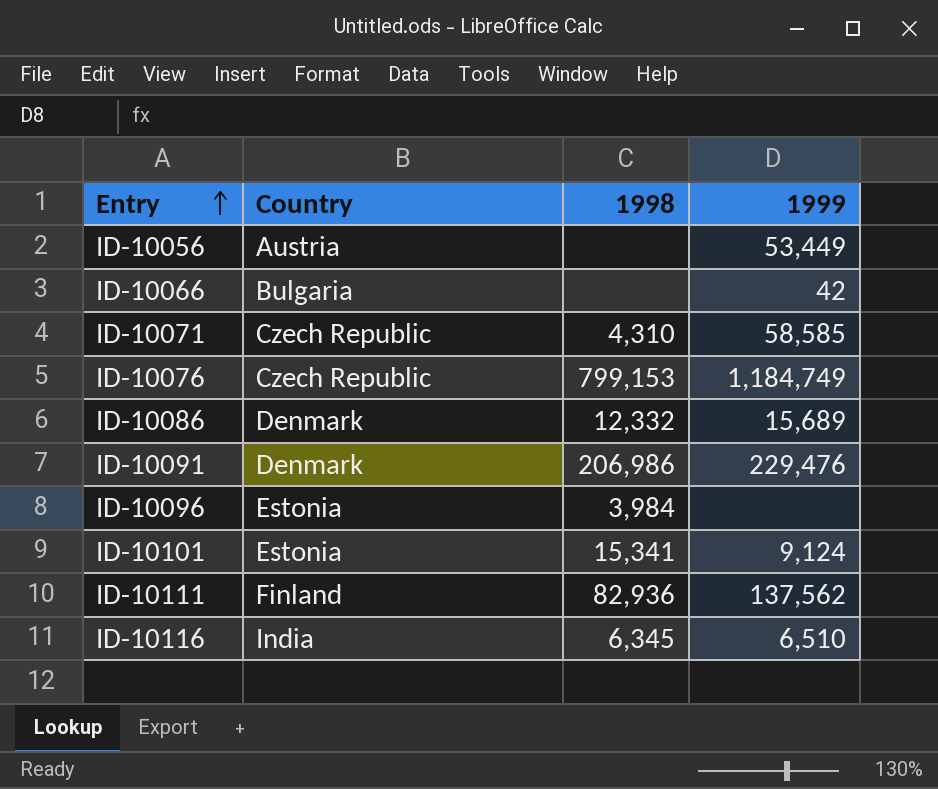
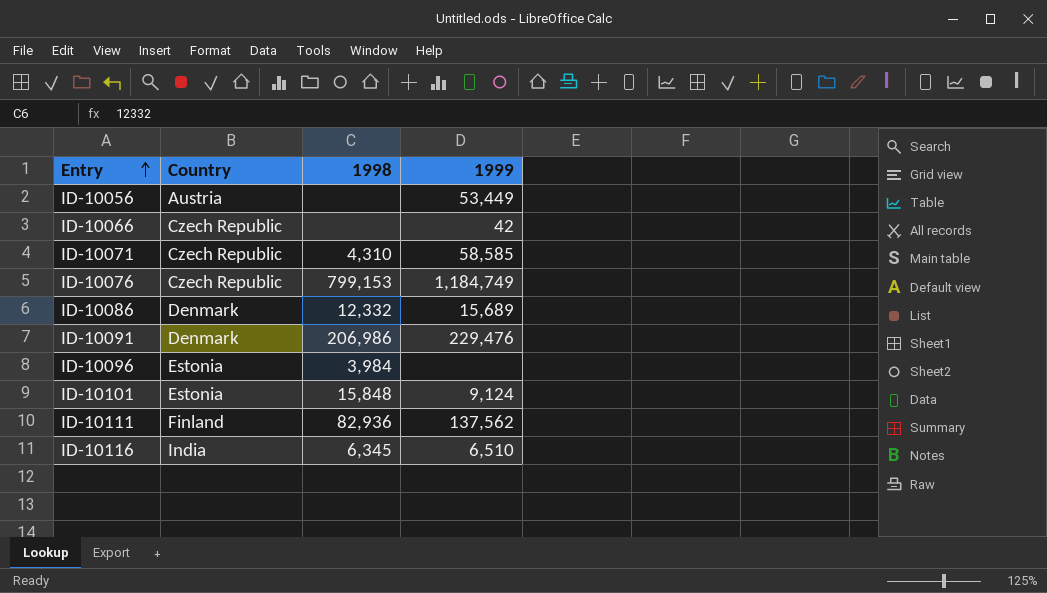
ID-10066 | Country: Bulgaria -> Czech Republic
ID-10101 | 1998: 15,341 -> 15,848

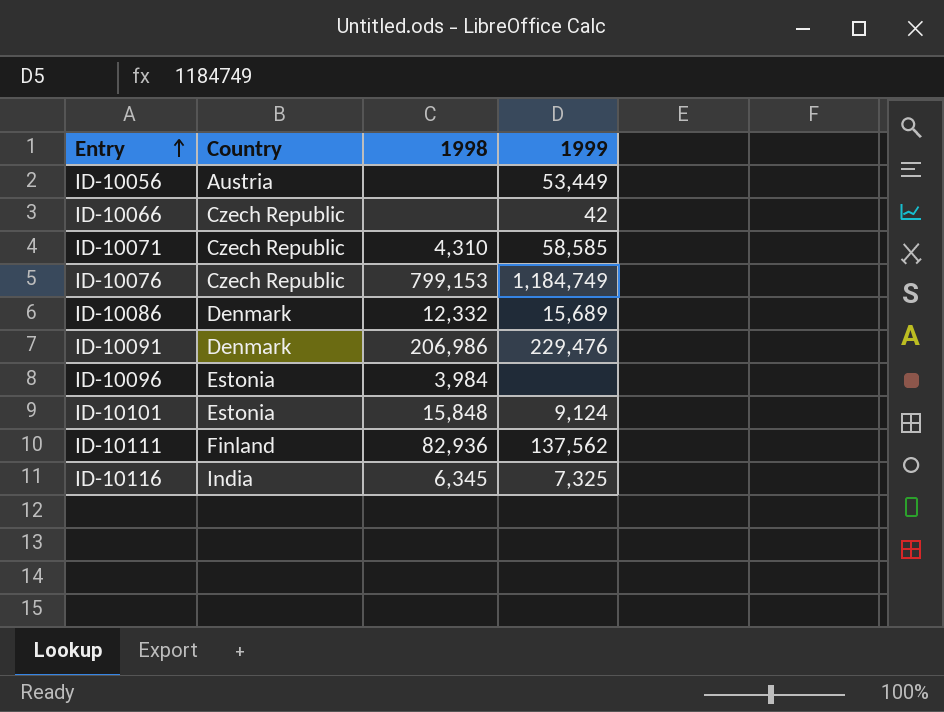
ID-10116 | 1999: 6,510 -> 7,325

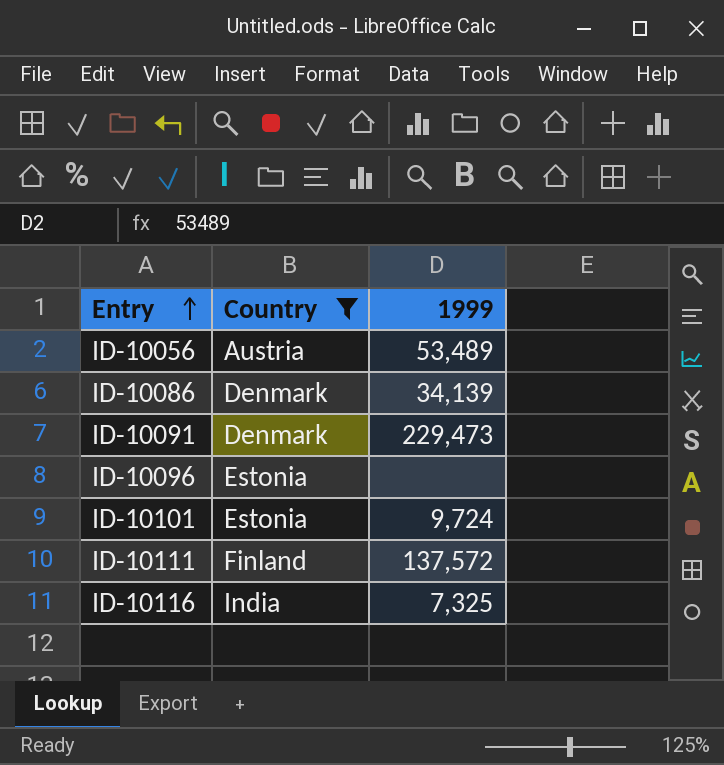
filter: none -> Country != Czech Republic
column 1998 | position: 3 -> none
ID-10056 | 1999: 53,449 -> 53,489
ID-10086 | 1999: 15,689 -> 34,139
ID-10091 | 1999: 229,476 -> 229,473
ID-10101 | 1999: 9,124 -> 9,724
ID-10111 | 1999: 137,562 -> 137,572

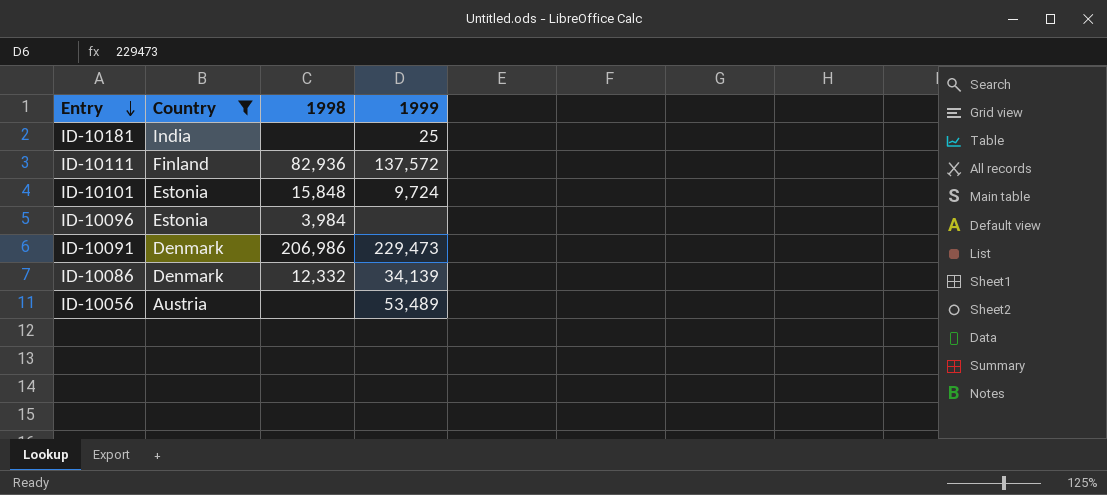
row order: Entry ascending -> Entry descending
column 1998 | position: none -> 3
row ID-10116: India | 7,325 -> none
row ID-10181: none -> India | none | 25

